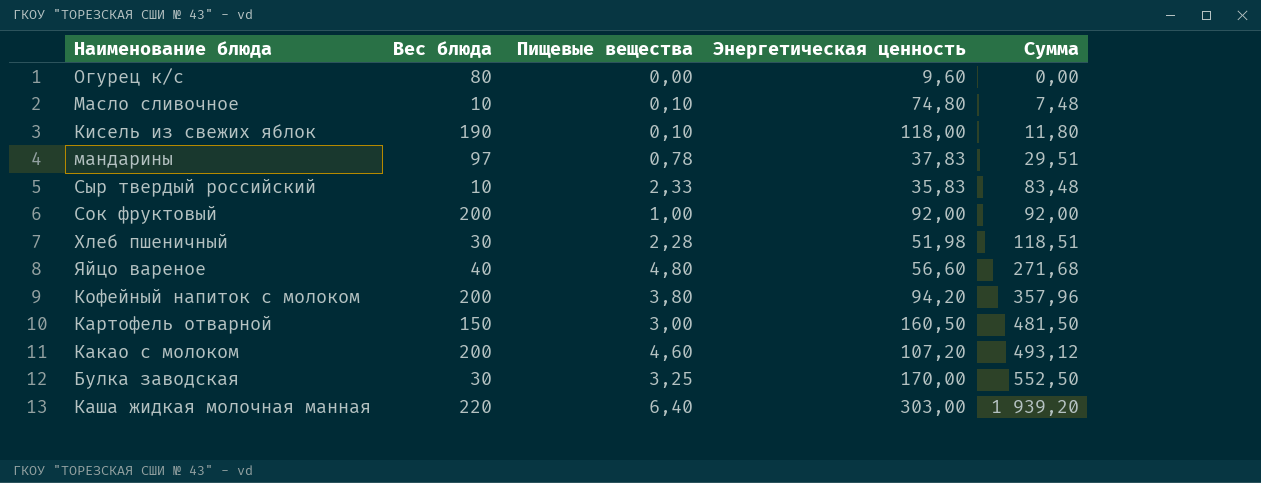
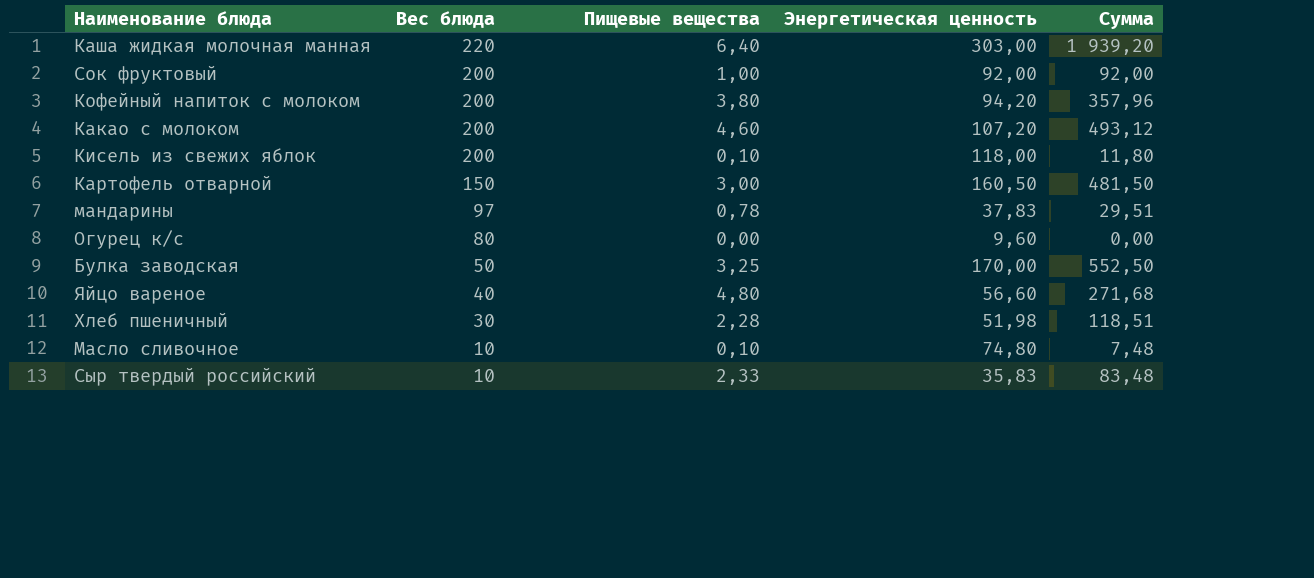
row order: Сумма ascending -> Вес блюда descending
Кисель из свежих яблок | Вес блюда: 190 -> 200
Булка заводская | Вес блюда: 30 -> 50

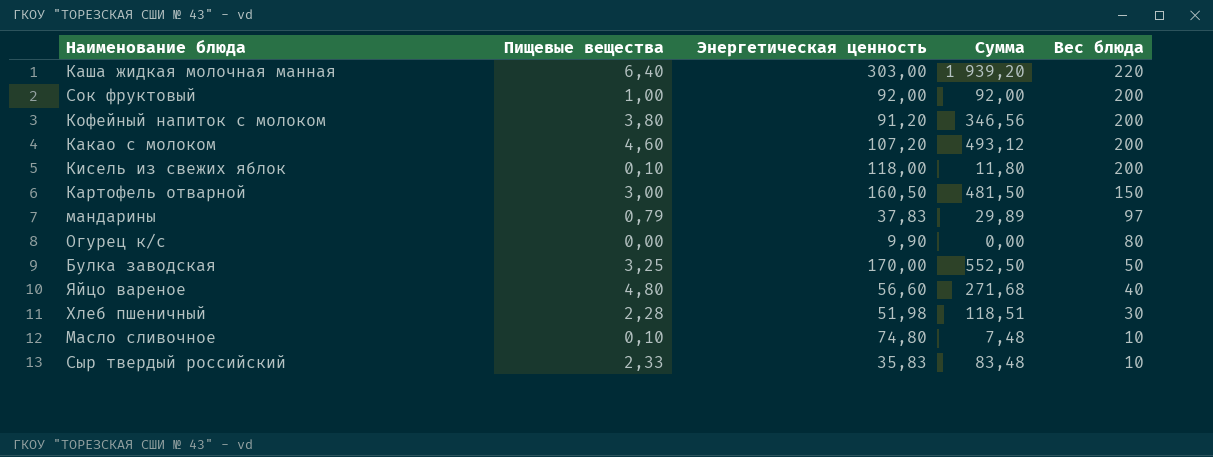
column Вес блюда | position: 2 -> 5
Кофейный напиток с молоком | Энергетическая ценность: 94,20 -> 91,20
Кофейный напиток с молоком | Сумма: 357,96 -> 346,56
мандарины | Пищевые вещества: 0,78 -> 0,79
мандарины | Сумма: 29,51 -> 29,89
Огурец к/с | Энергетическая ценность: 9,60 -> 9,90

